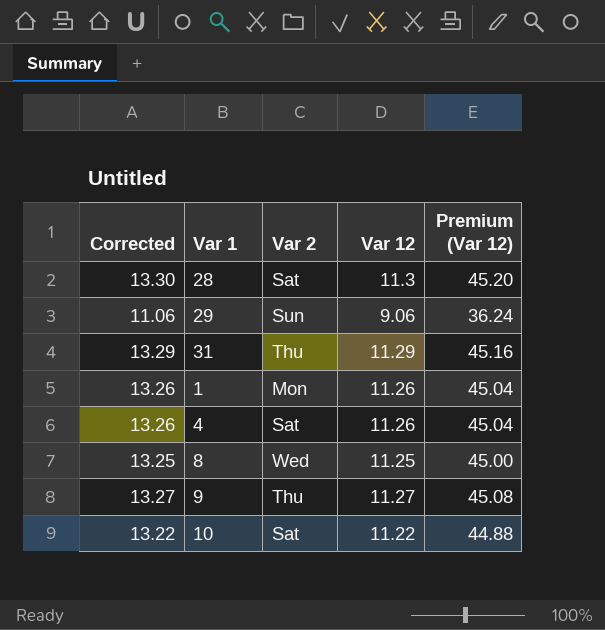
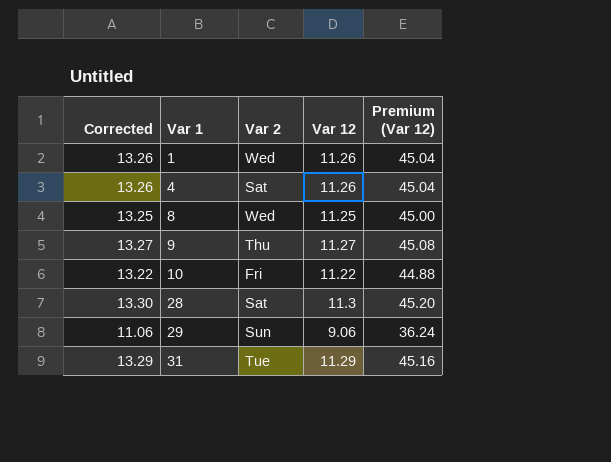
row order: none -> Var 1 ascending
1 | Var 2: Mon -> Wed
10 | Var 2: Sat -> Fri
31 | Var 2: Thu -> Tue

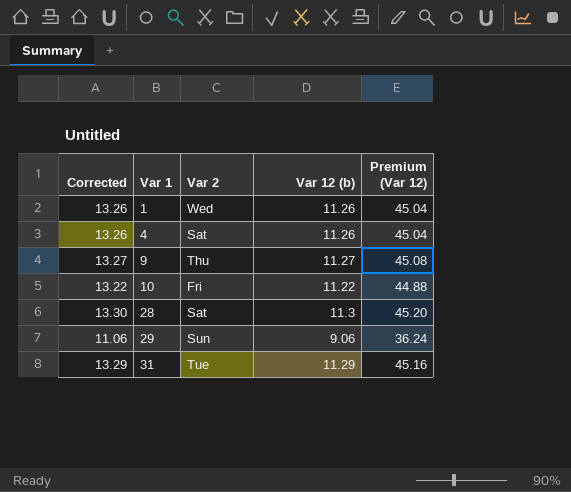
column name: Var 12 -> Var 12 (b)
row 8: 13.25 | Wed | 11.25 | 45.00 -> none

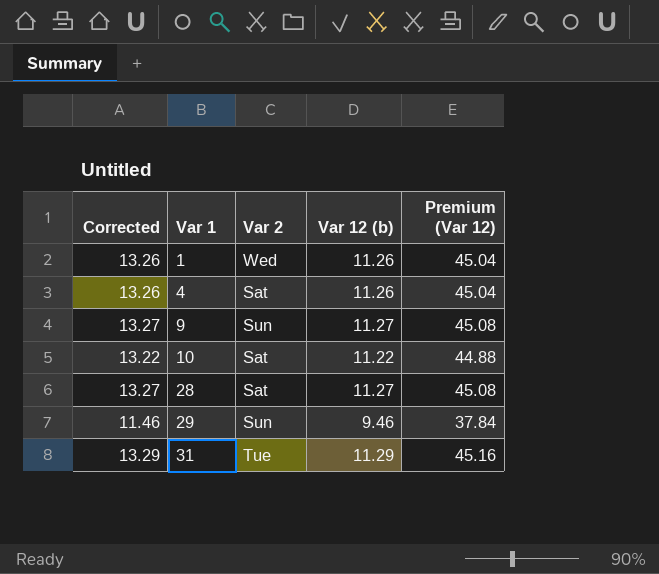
9 | Var 2: Thu -> Sun
10 | Var 2: Fri -> Sat
28 | Corrected: 13.30 -> 13.27
28 | Var 12 (b): 11.3 -> 11.27
28 | Premium (Var 12): 45.20 -> 45.08
29 | Corrected: 11.06 -> 11.46
29 | Var 12 (b): 9.06 -> 9.46
29 | Premium (Var 12): 36.24 -> 37.84

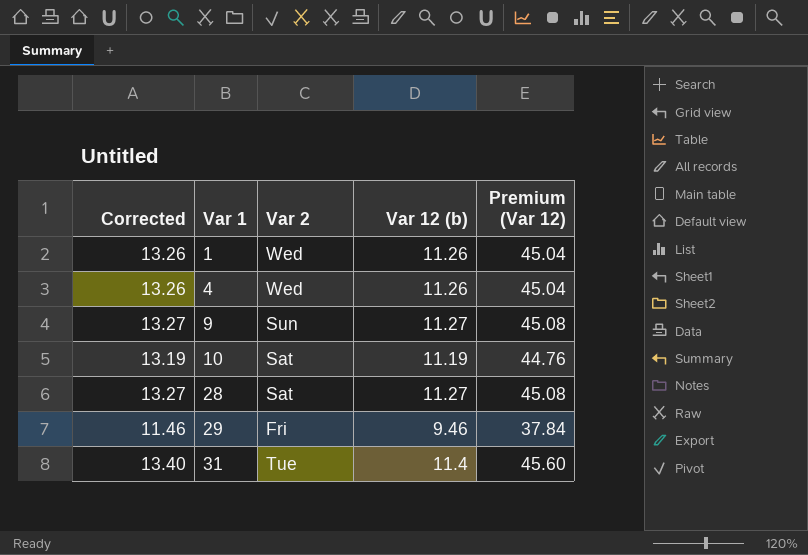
4 | Var 2: Sat -> Wed
10 | Corrected: 13.22 -> 13.19
10 | Var 12 (b): 11.22 -> 11.19
10 | Premium (Var 12): 44.88 -> 44.76
29 | Var 2: Sun -> Fri
31 | Corrected: 13.29 -> 13.40
31 | Var 12 (b): 11.29 -> 11.4
31 | Premium (Var 12): 45.16 -> 45.60

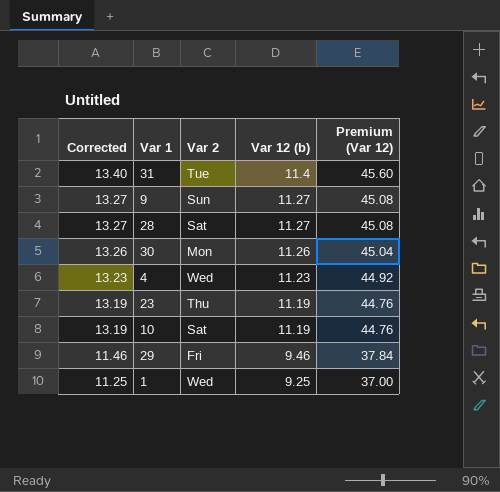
row order: Var 1 ascending -> Corrected descending
row 30: none -> 13.26 | Mon | 11.26 | 45.04
4 | Corrected: 13.26 -> 13.23
4 | Var 12 (b): 11.26 -> 11.23
4 | Premium (Var 12): 45.04 -> 44.92
row 23: none -> 13.19 | Thu | 11.19 | 44.76
1 | Corrected: 13.26 -> 11.25
1 | Var 12 (b): 11.26 -> 9.25
1 | Premium (Var 12): 45.04 -> 37.00

